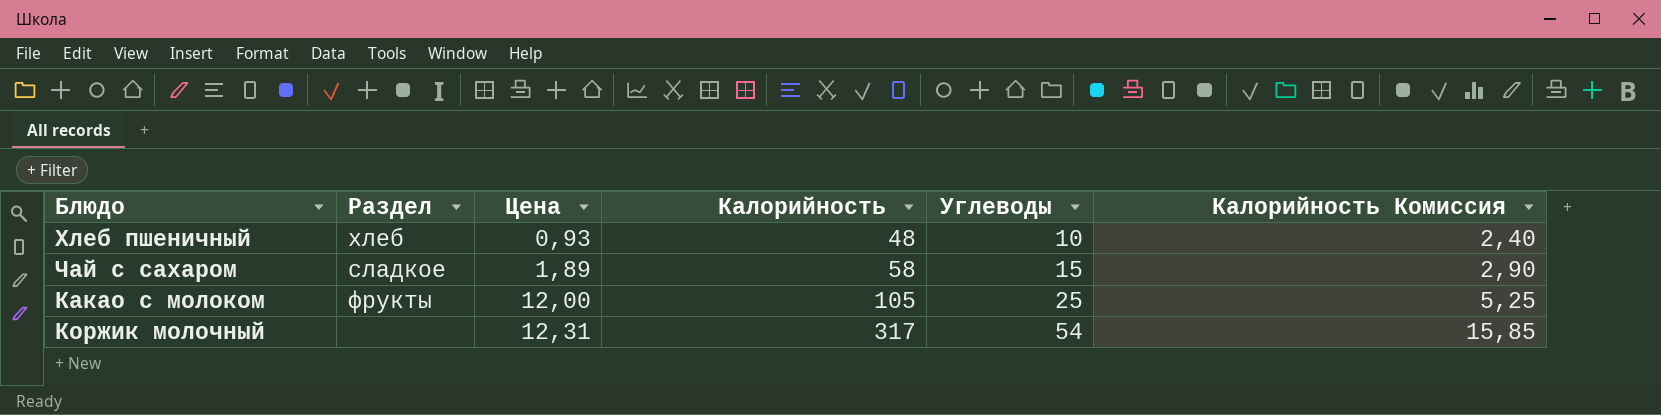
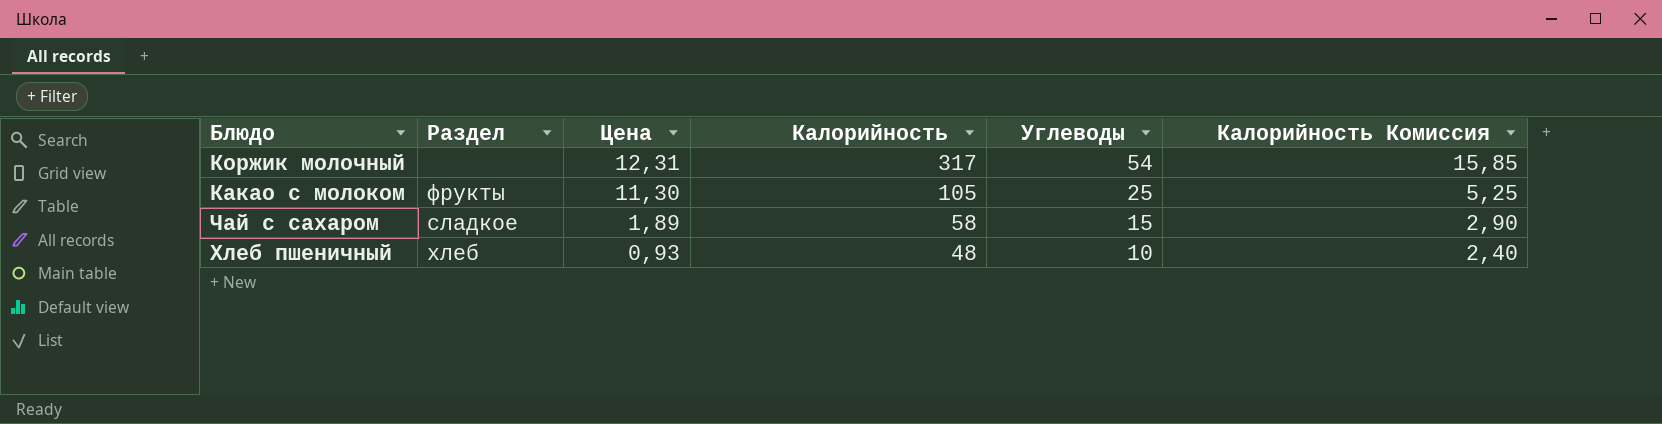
row order: Цена ascending -> Цена descending
Какао с молоком | Цена: 12,00 -> 11,30

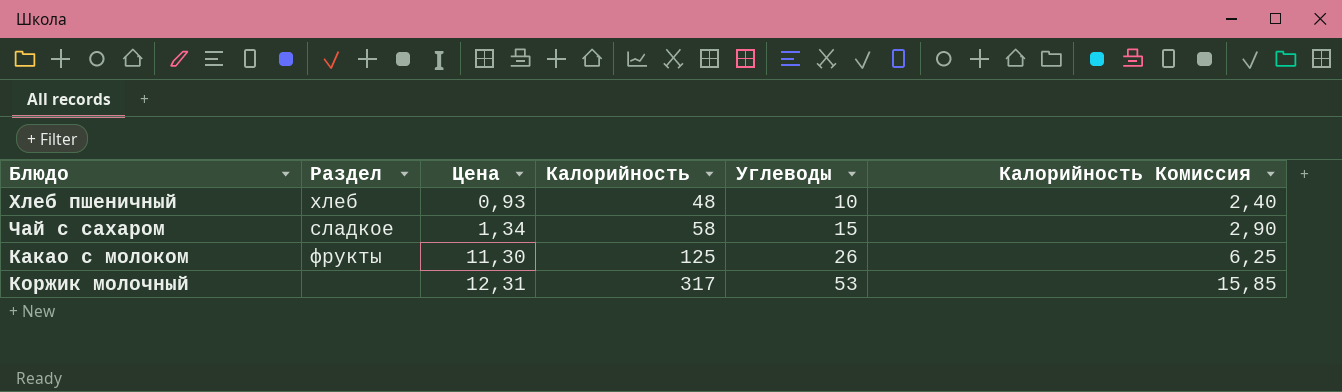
row order: Цена descending -> Цена ascending
Чай с сахаром | Цена: 1,89 -> 1,34
Какао с молоком | Калорийность: 105 -> 125
Какао с молоком | Углеводы: 25 -> 26
Какао с молоком | Калорийность Комиссия: 5,25 -> 6,25
Коржик молочный | Углеводы: 54 -> 53

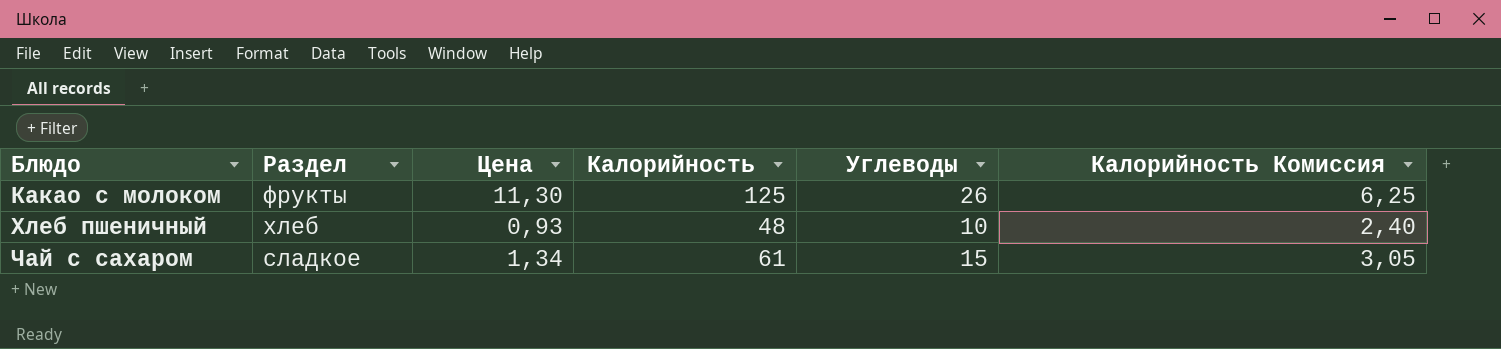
row order: Цена ascending -> Блюдо ascending
row Коржик молочный: none | 12,31 | 317 | 53 | 15,85 -> none
Чай с сахаром | Калорийность: 58 -> 61
Чай с сахаром | Калорийность Комиссия: 2,90 -> 3,05

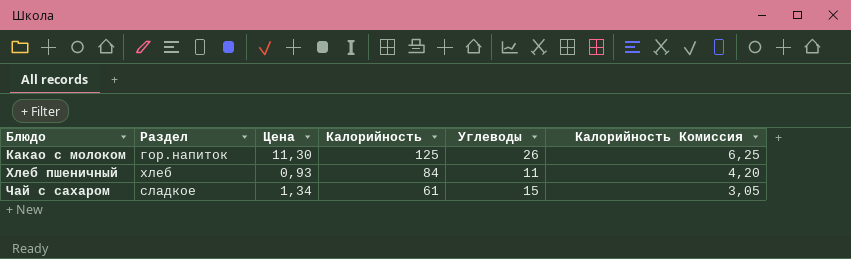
Какао с молоком | Раздел: фрукты -> гор.напиток
Хлеб пшеничный | Калорийность: 48 -> 84
Хлеб пшеничный | Углеводы: 10 -> 11
Хлеб пшеничный | Калорийность Комиссия: 2,40 -> 4,20

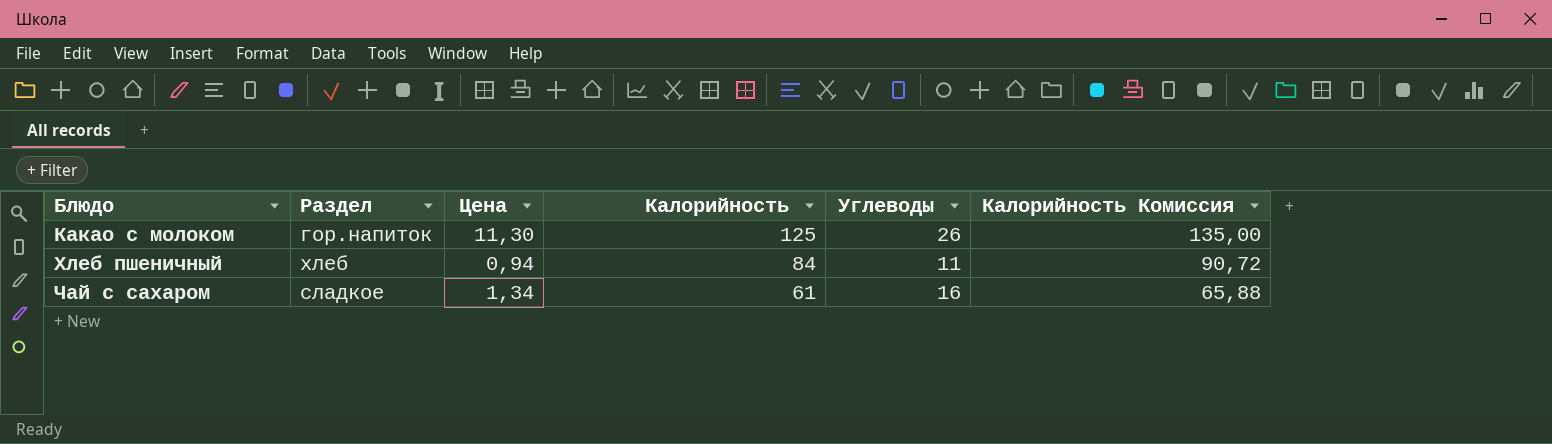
column Калорийность Комиссия | formula: [Калорийность] * 0,05 -> [Калорийность] * 1,08
Хлеб пшеничный | Цена: 0,93 -> 0,94
Чай с сахаром | Углеводы: 15 -> 16

